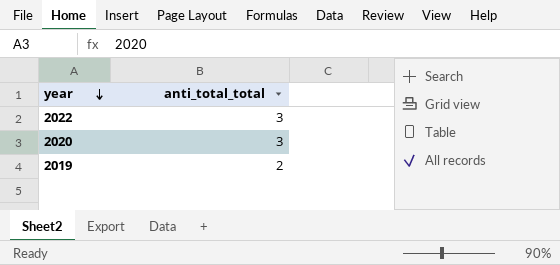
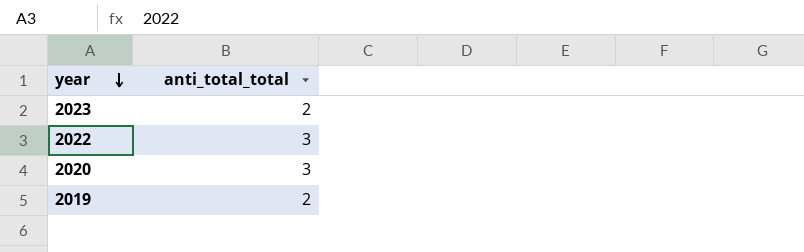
row 2023: none -> 2

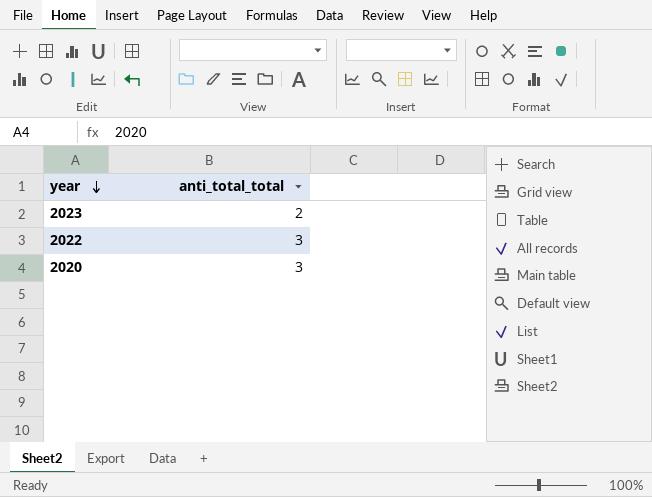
row 2019: 2 -> none

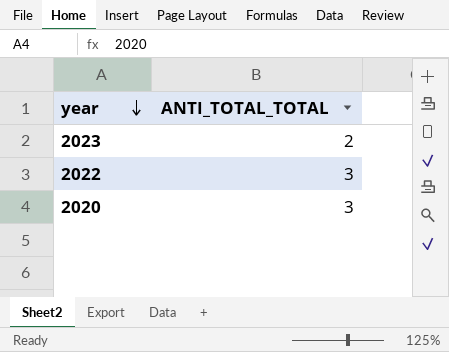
column name: anti_total_total -> ANTI_TOTAL_TOTAL

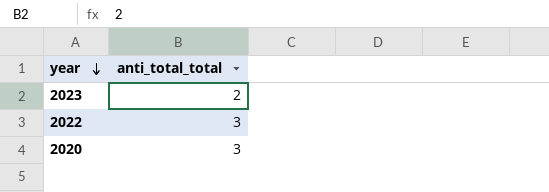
column name: ANTI_TOTAL_TOTAL -> anti_total_total

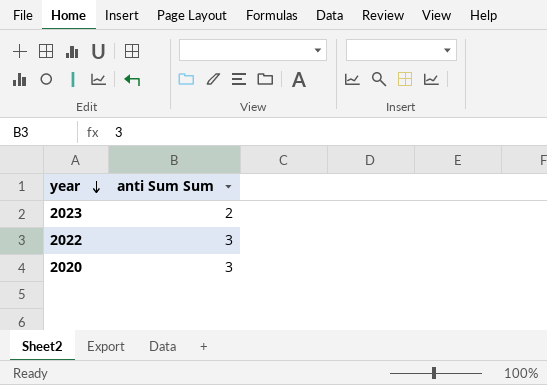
column name: anti_total_total -> anti Sum Sum

